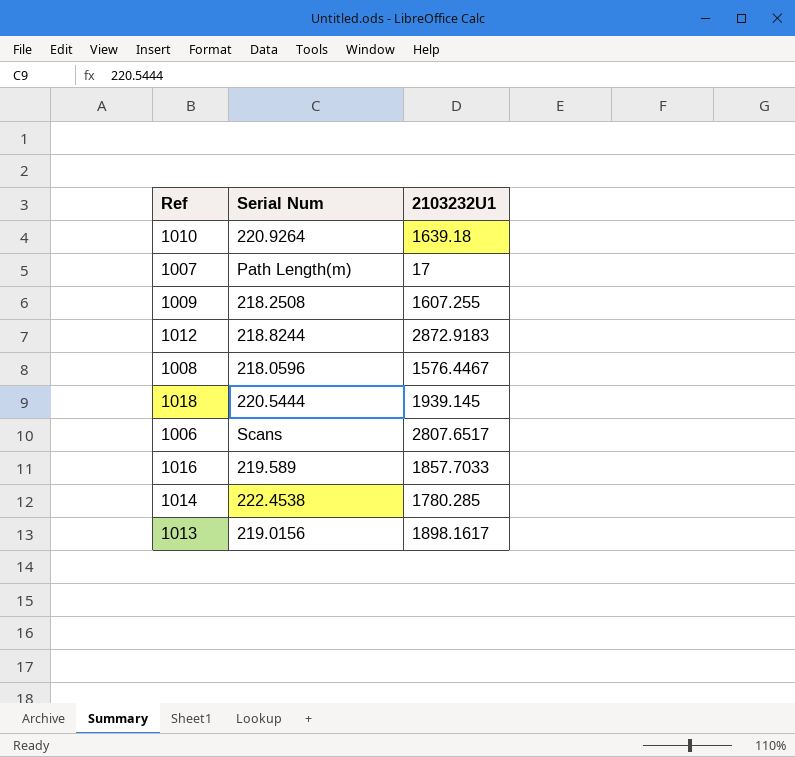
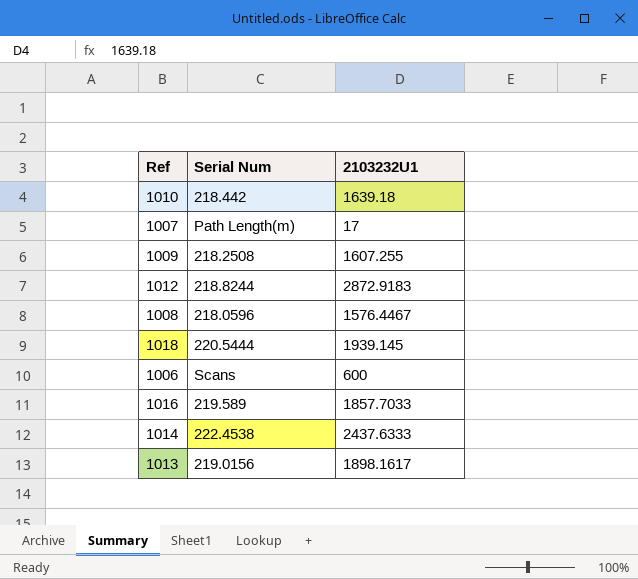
1010 | Serial Num: 220.9264 -> 218.442
1006 | 2103232U1: 2807.6517 -> 600
1014 | 2103232U1: 1780.285 -> 2437.6333

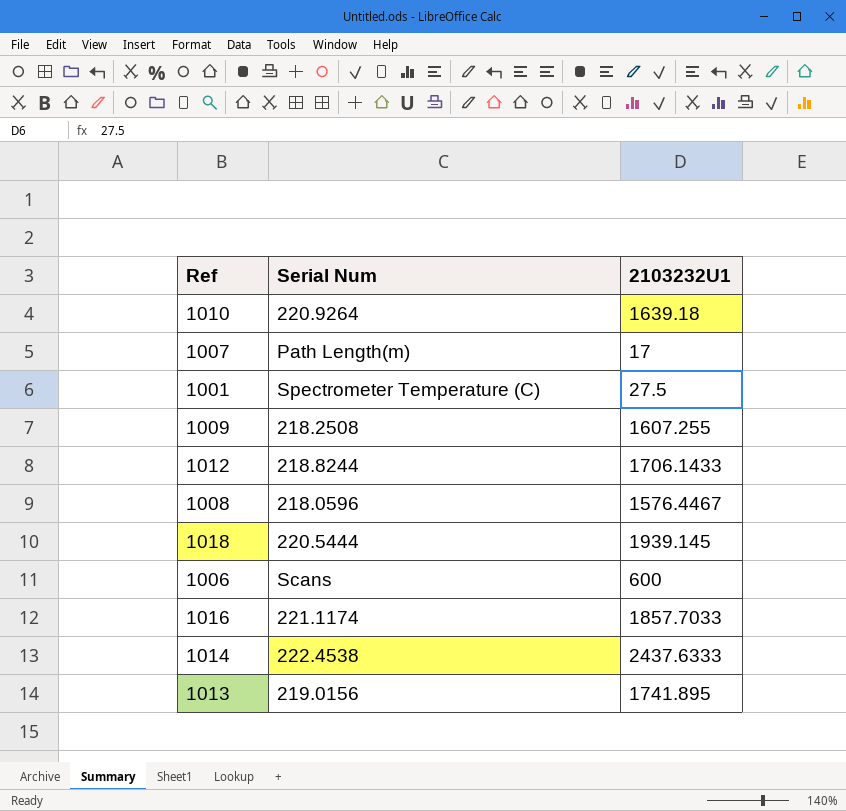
1010 | Serial Num: 218.442 -> 220.9264
row 1001: none -> Spectrometer Temperature (C) | 27.5
1012 | 2103232U1: 2872.9183 -> 1706.1433
1016 | Serial Num: 219.589 -> 221.1174
1013 | 2103232U1: 1898.1617 -> 1741.895

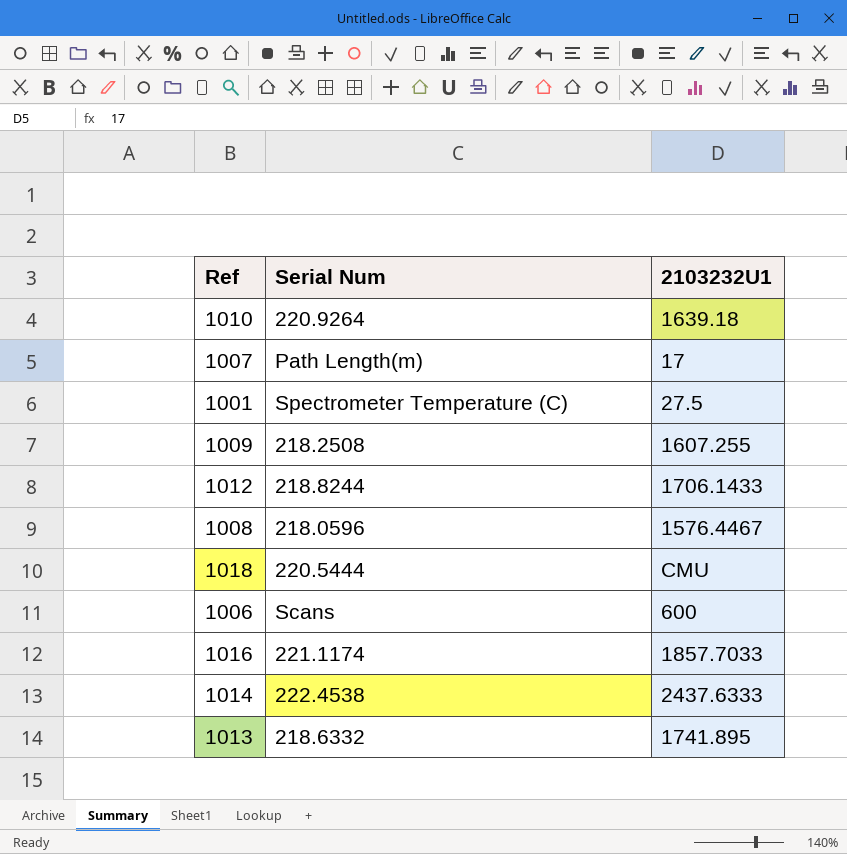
1018 | 2103232U1: 1939.145 -> CMU
1013 | Serial Num: 219.0156 -> 218.6332

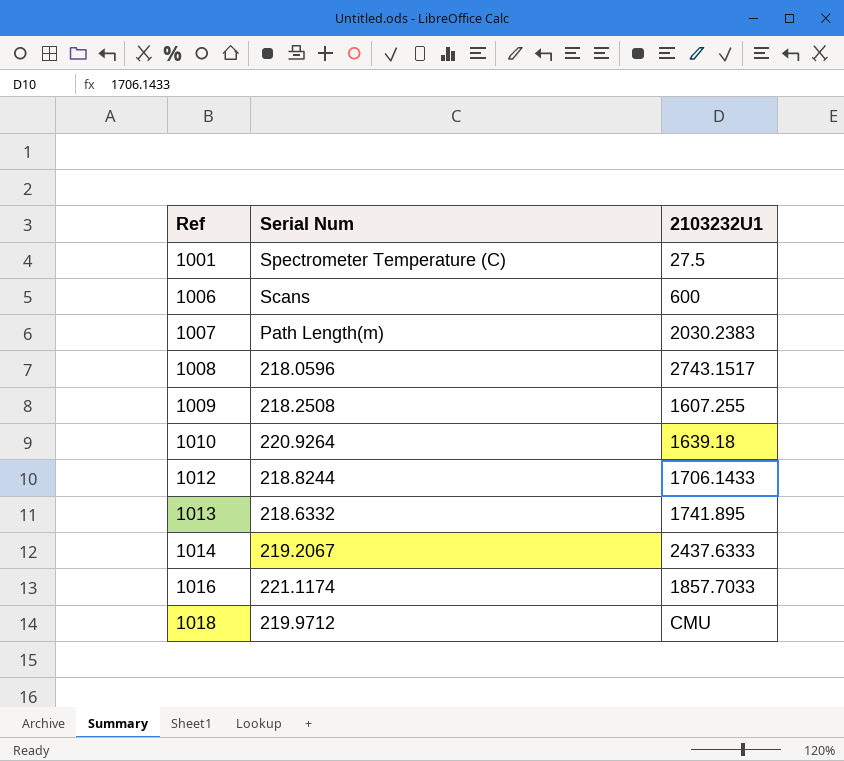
row order: none -> Ref ascending
1007 | 2103232U1: 17 -> 2030.2383
1008 | 2103232U1: 1576.4467 -> 2743.1517
1014 | Serial Num: 222.4538 -> 219.2067
1018 | Serial Num: 220.5444 -> 219.9712

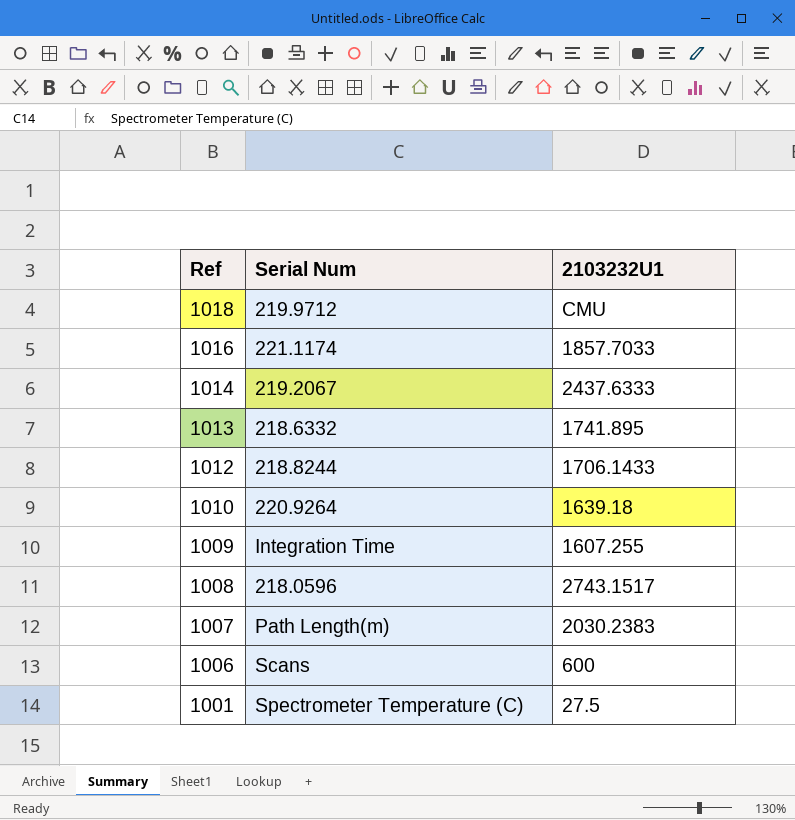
row order: Ref ascending -> Ref descending
1009 | Serial Num: 218.2508 -> Integration Time

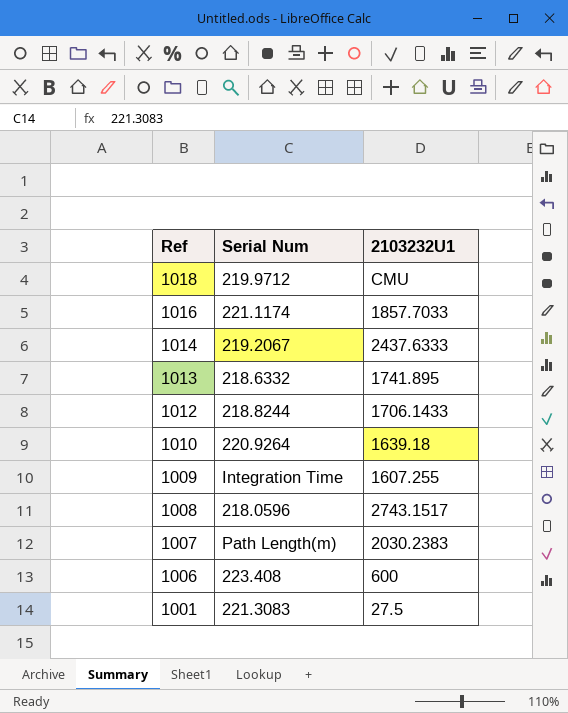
1006 | Serial Num: Scans -> 223.408
1001 | Serial Num: Spectrometer Temperature (C) -> 221.3083

